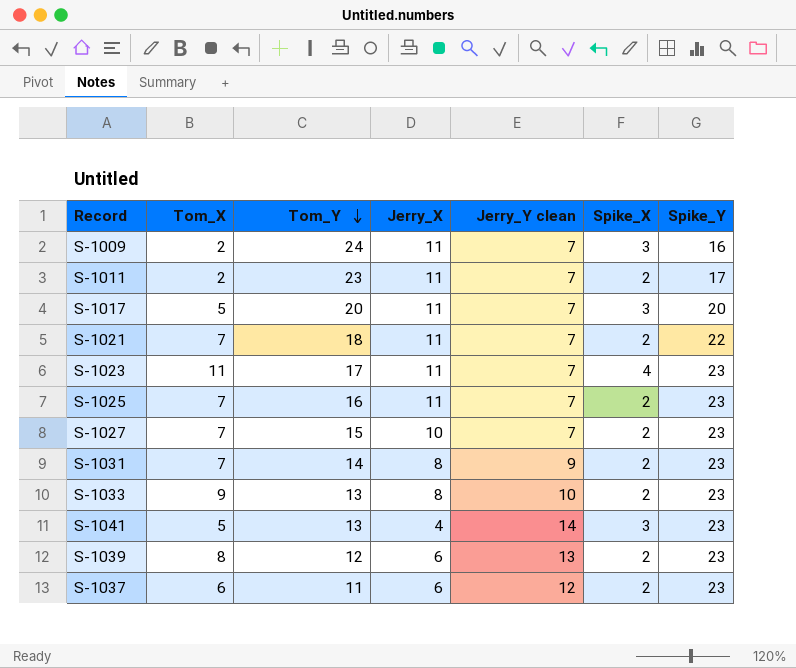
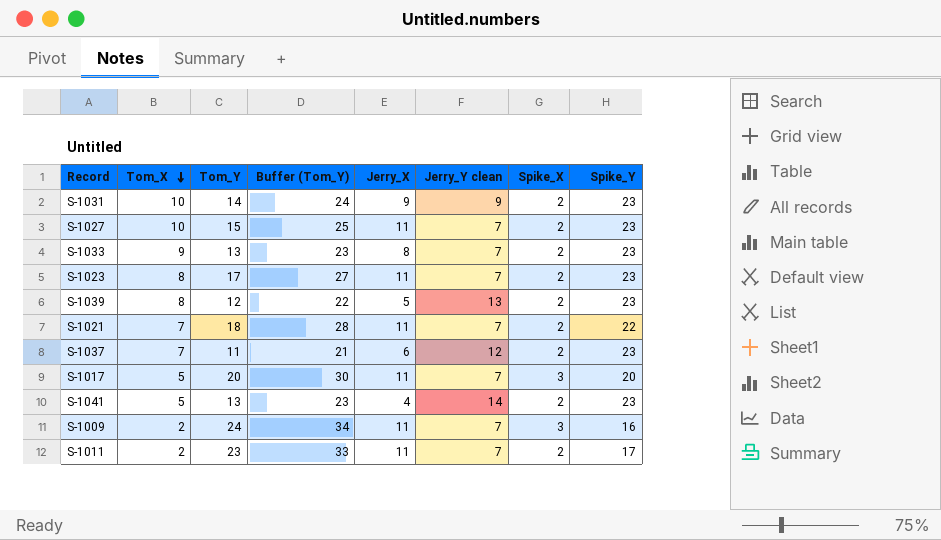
row order: Tom_Y descending -> Tom_X descending
column Buffer (Tom_Y) | formula: none -> [Tom_Y] + 10
row S-1025: 7 | 16 | 11 | 7 | 2 | 23 -> none
S-1031 | Tom_X: 7 -> 10
S-1031 | Jerry_X: 8 -> 9
S-1027 | Tom_X: 7 -> 10
S-1027 | Jerry_X: 10 -> 11
S-1033 | Jerry_Y clean: 10 -> 7
S-1023 | Tom_X: 11 -> 8
S-1023 | Spike_X: 4 -> 2
S-1039 | Jerry_X: 6 -> 5
S-1037 | Tom_X: 6 -> 7
S-1041 | Spike_X: 3 -> 2

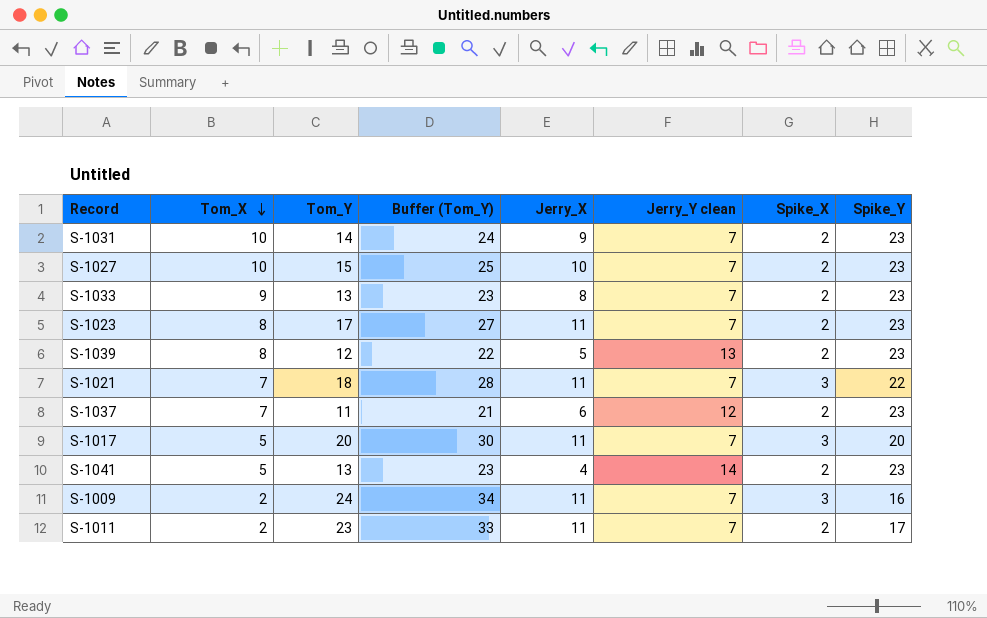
S-1031 | Jerry_Y clean: 9 -> 7
S-1027 | Jerry_X: 11 -> 10
S-1021 | Spike_X: 2 -> 3

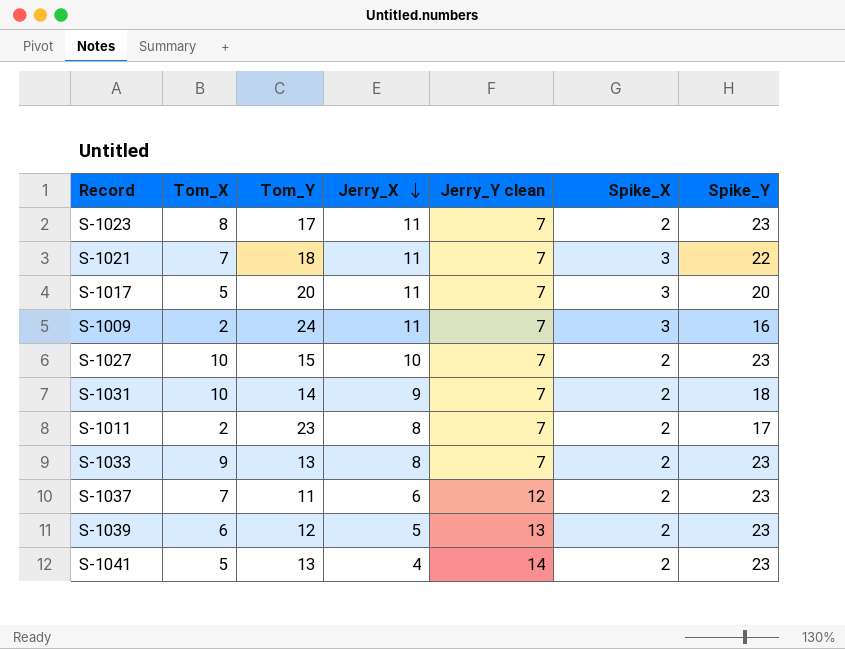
row order: Tom_X descending -> Jerry_X descending
column Buffer (Tom_Y) | formula: [Tom_Y] + 10 -> none
S-1031 | Spike_Y: 23 -> 18
S-1011 | Jerry_X: 11 -> 8
S-1039 | Tom_X: 8 -> 6

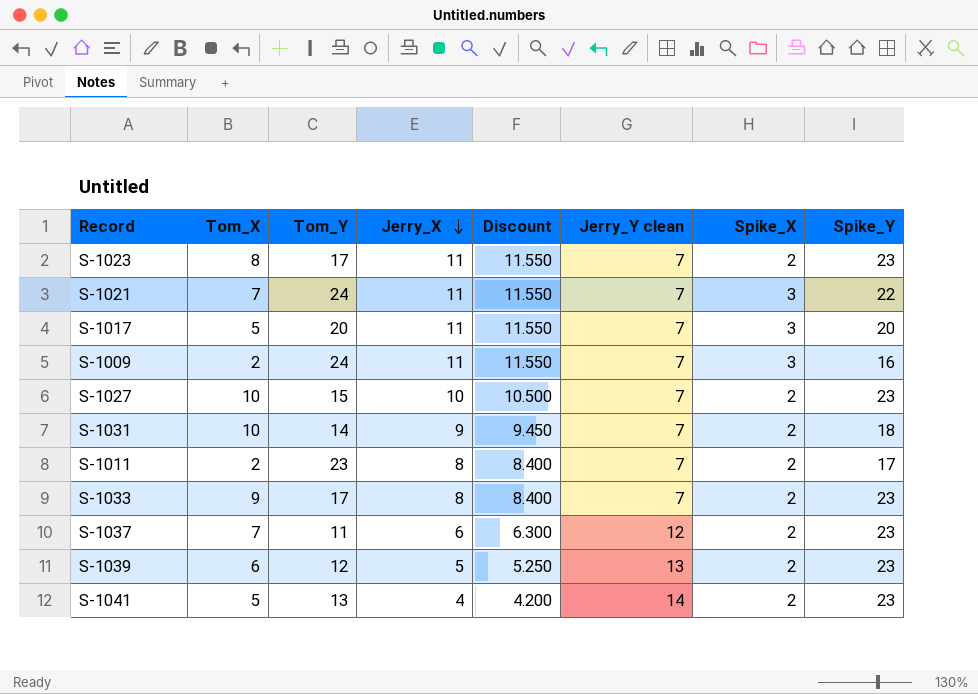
column Discount | formula: none -> [Jerry_X] * 1.05
S-1021 | Tom_Y: 18 -> 24
S-1033 | Tom_Y: 13 -> 17

